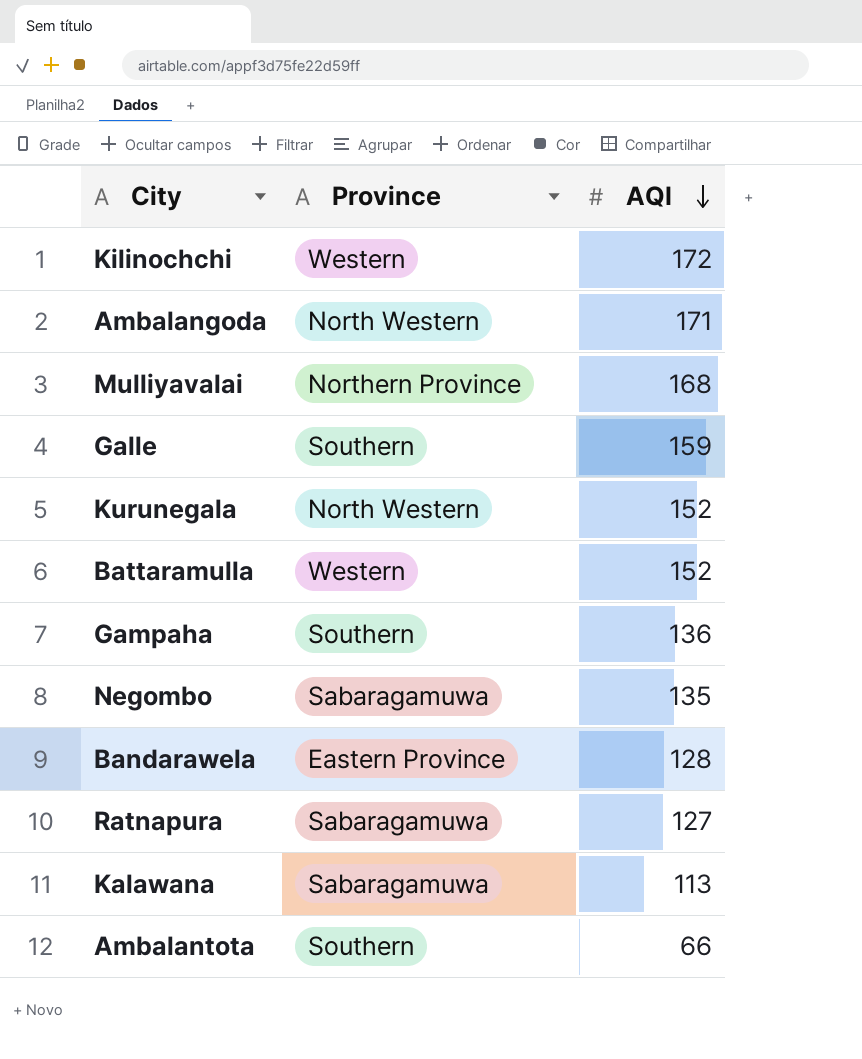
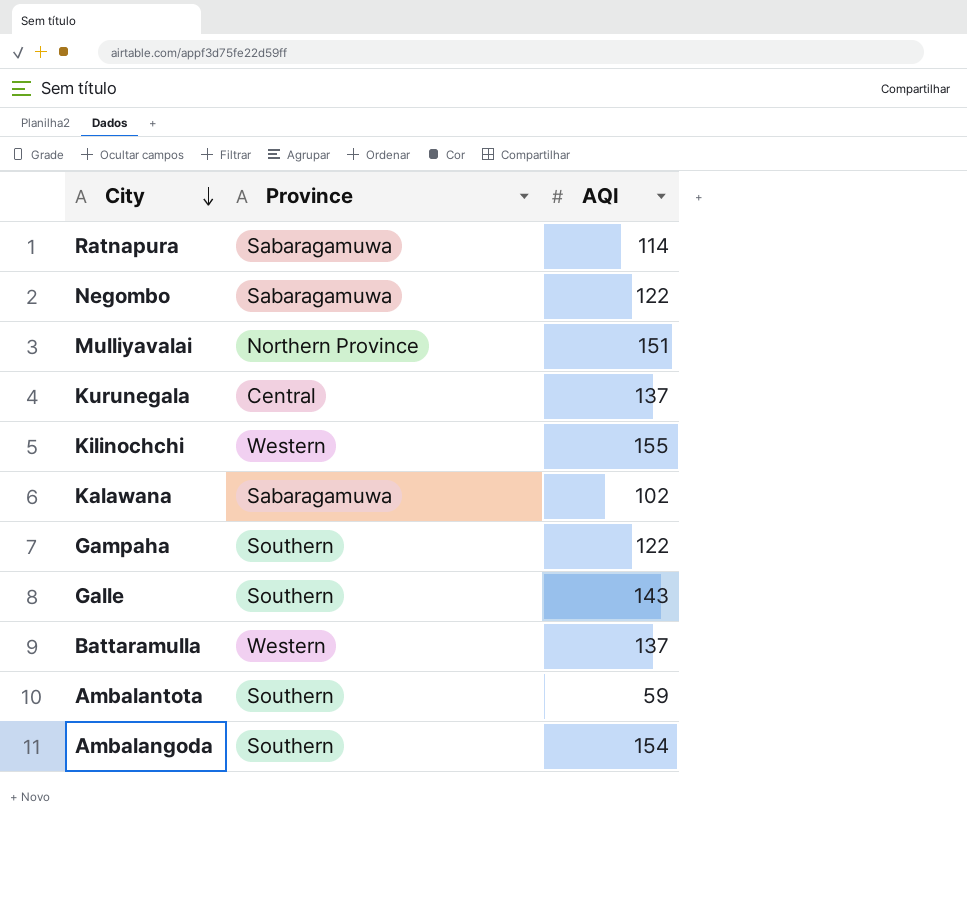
row order: AQI descending -> City descending
row Bandarawela: Eastern Province | 128 -> none
Ratnapura | AQI: 127 -> 114
Negombo | AQI: 135 -> 122
Mulliyavalai | AQI: 168 -> 151
Kurunegala | Province: North Western -> Central
Kurunegala | AQI: 152 -> 137
Kilinochchi | AQI: 172 -> 155
Kalawana | AQI: 113 -> 102
Gampaha | AQI: 136 -> 122
Galle | AQI: 159 -> 143
Battaramulla | AQI: 152 -> 137
Ambalantota | AQI: 66 -> 59
Ambalangoda | Province: North Western -> Southern
Ambalangoda | AQI: 171 -> 154

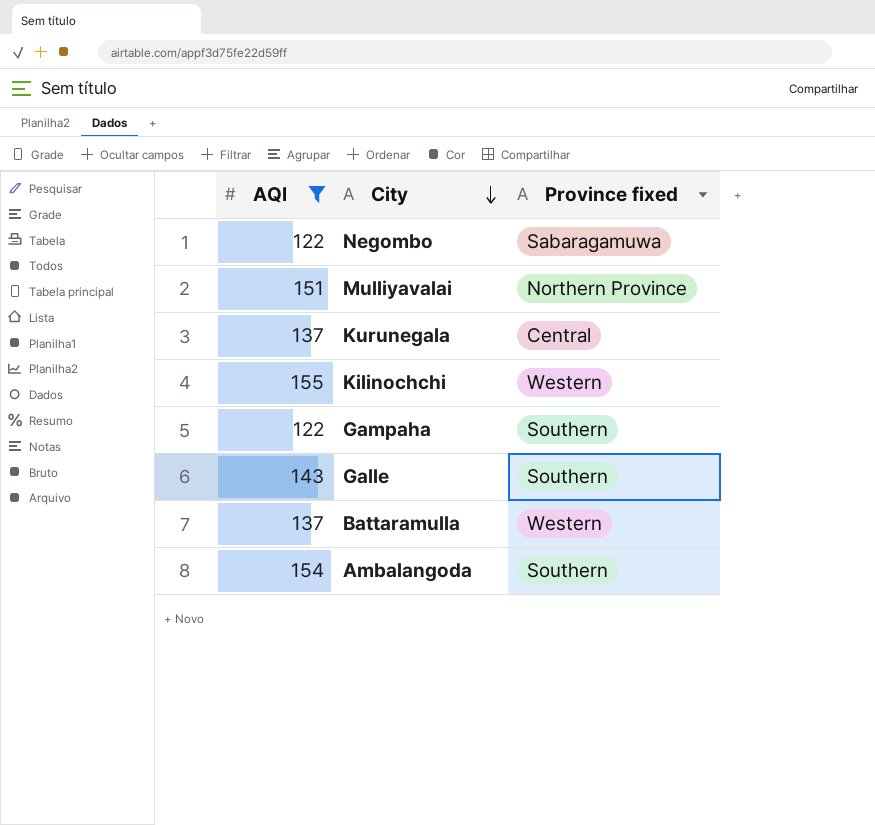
filter: none -> AQI >= 122
column AQI | position: 3 -> 1
column name: Province -> Province fixed

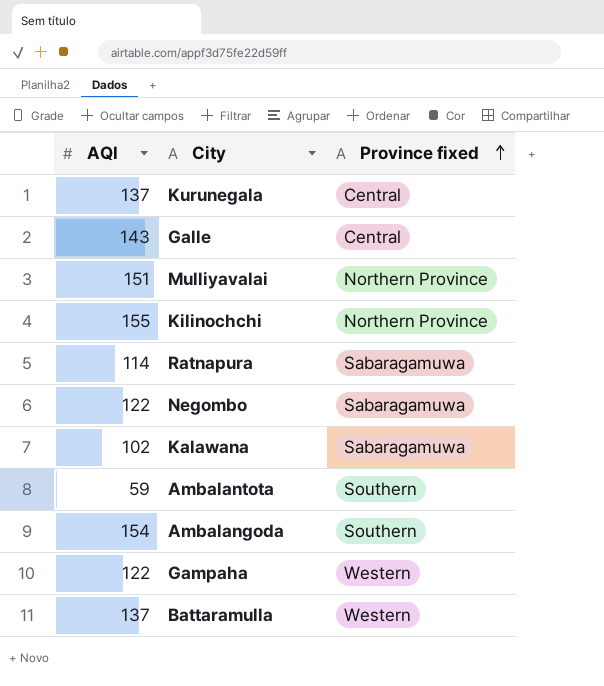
filter: AQI >= 122 -> none
row order: City descending -> Province fixed ascending
Galle | Province fixed: Southern -> Central
Kilinochchi | Province fixed: Western -> Northern Province
Gampaha | Province fixed: Southern -> Western

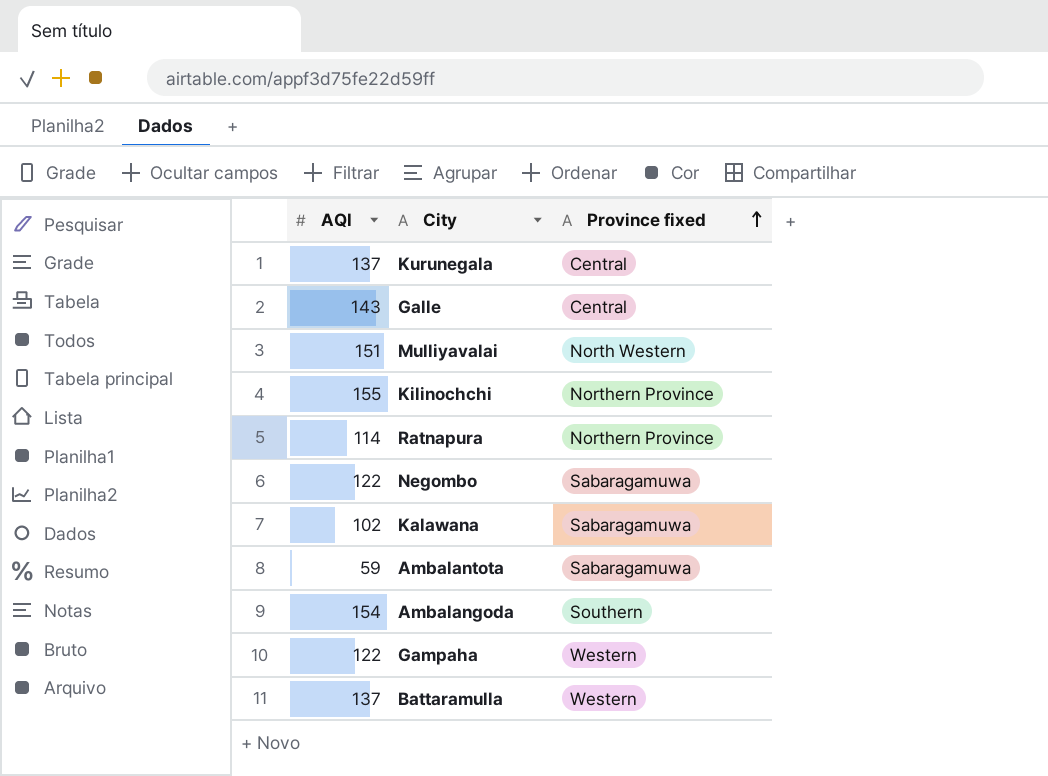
Mulliyavalai | Province fixed: Northern Province -> North Western
Ratnapura | Province fixed: Sabaragamuwa -> Northern Province
Ambalantota | Province fixed: Southern -> Sabaragamuwa

